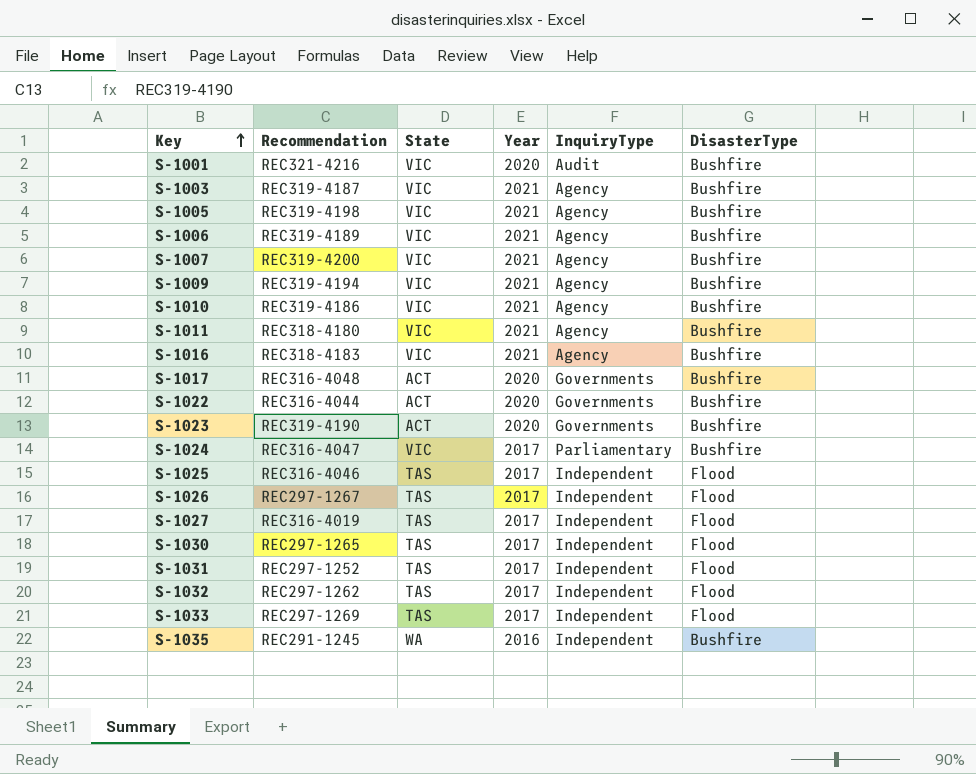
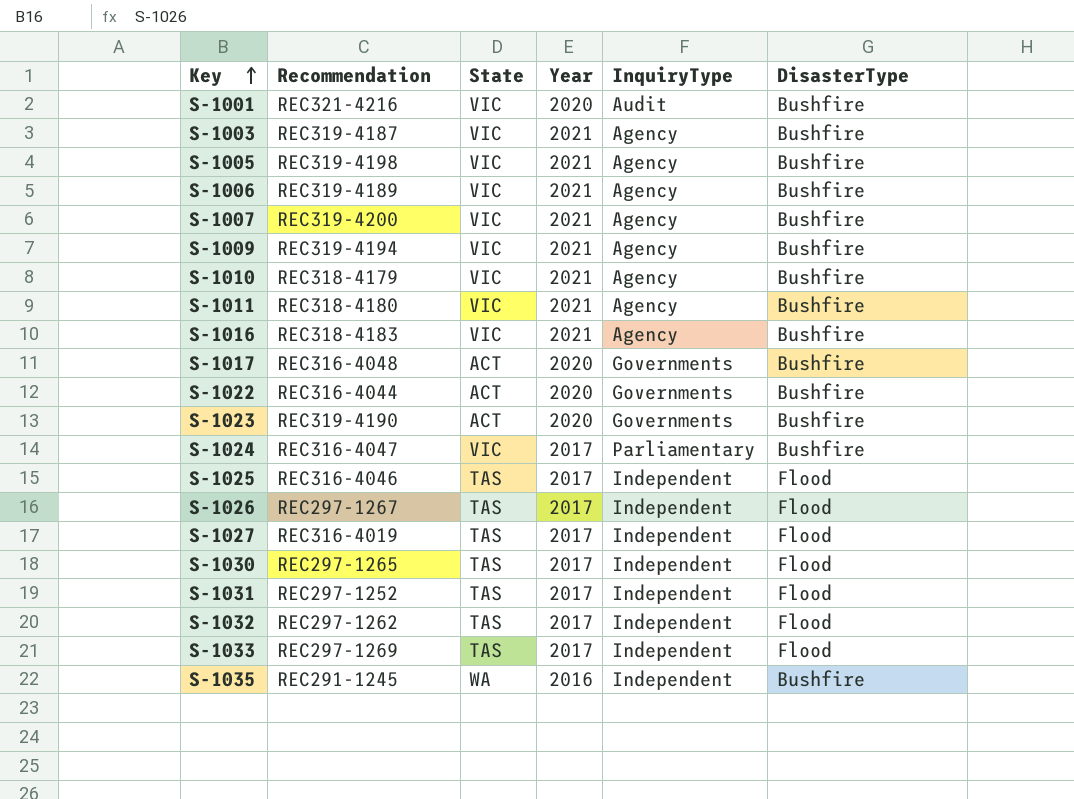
S-1010 | Recommendation: REC319-4186 -> REC318-4179

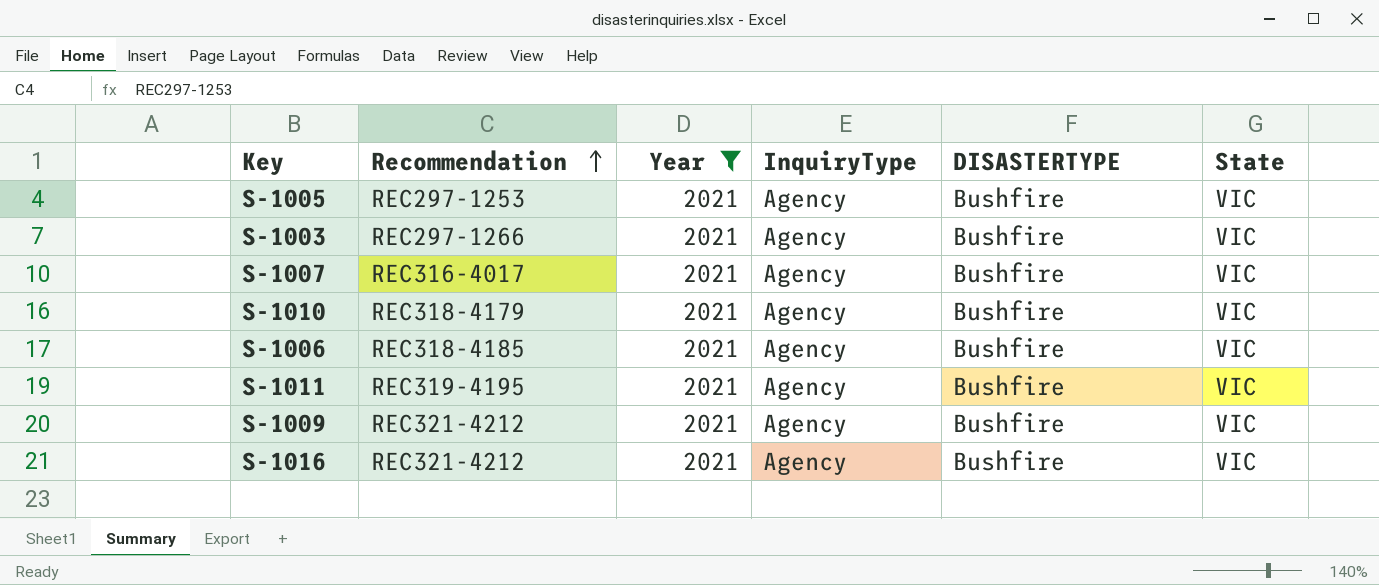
filter: none -> Year = 2021
row order: Key ascending -> Recommendation ascending
column name: DisasterType -> DISASTERTYPE
column State | position: 3 -> 6
S-1005 | Recommendation: REC319-4198 -> REC297-1253
S-1003 | Recommendation: REC319-4187 -> REC297-1266
S-1007 | Recommendation: REC319-4200 -> REC316-4017
S-1006 | Recommendation: REC319-4189 -> REC318-4185
S-1011 | Recommendation: REC318-4180 -> REC319-4195
S-1009 | Recommendation: REC319-4194 -> REC321-4212
S-1016 | Recommendation: REC318-4183 -> REC321-4212

